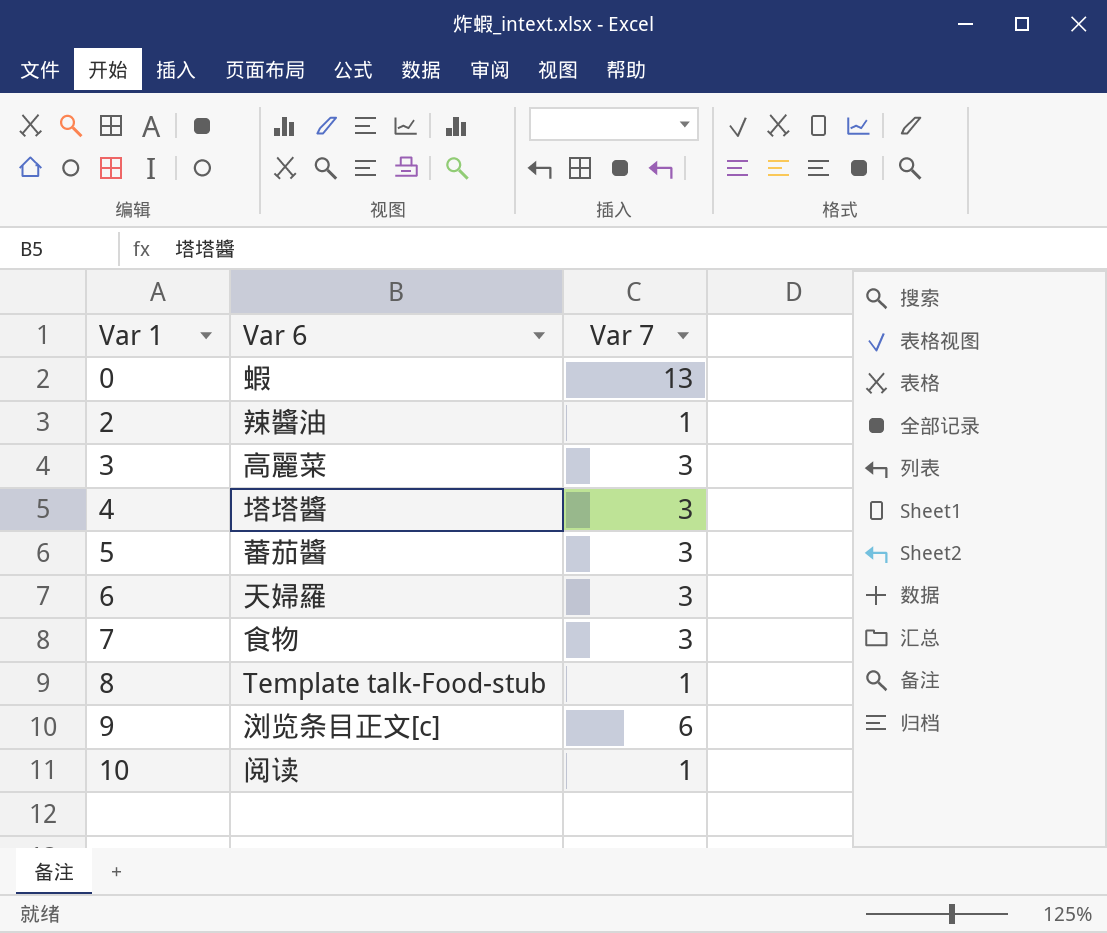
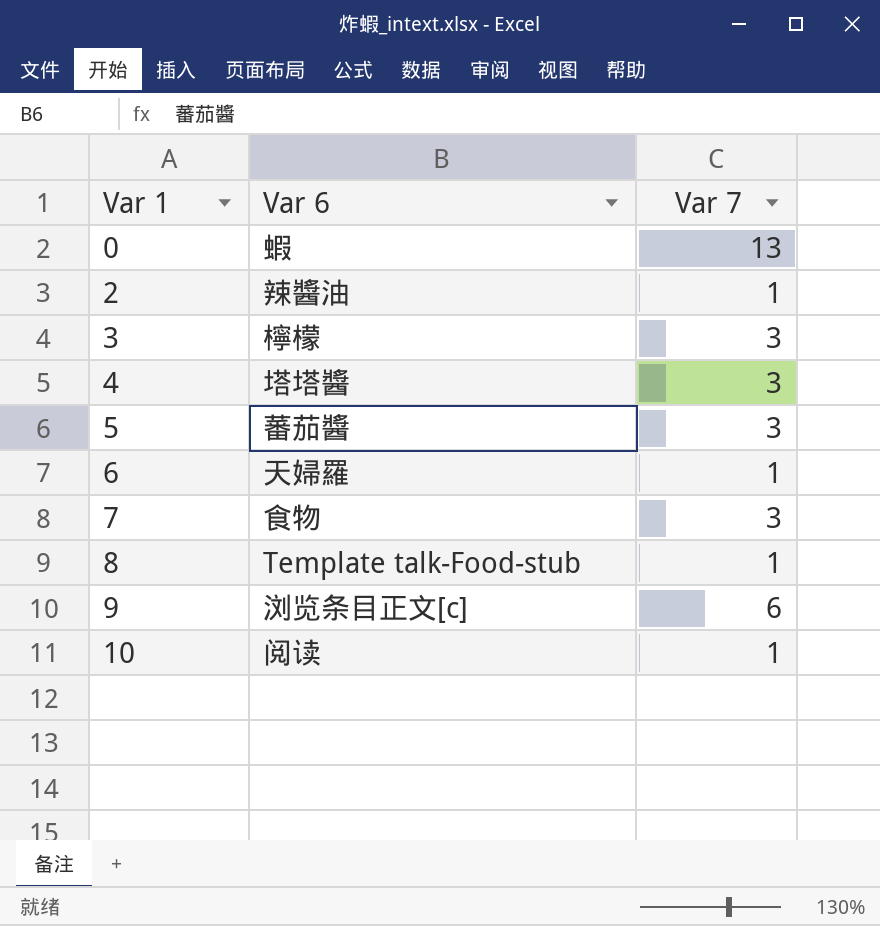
3 | Var 6: 高麗菜 -> 檸檬
6 | Var 7: 3 -> 1

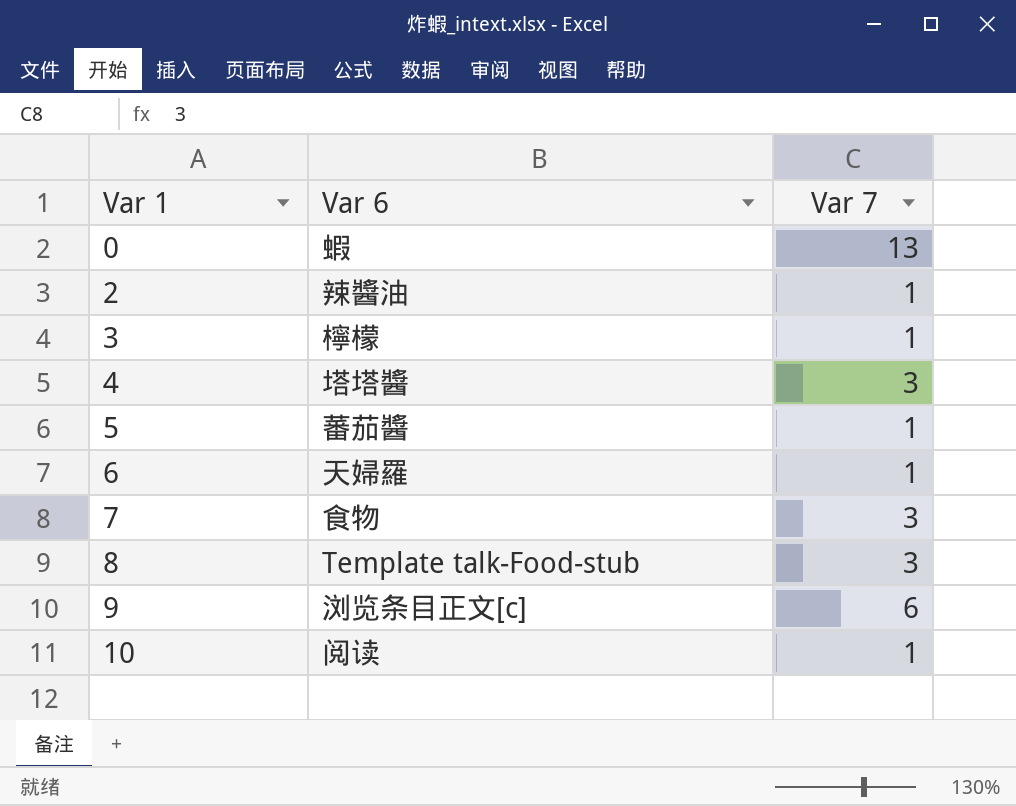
3 | Var 7: 3 -> 1
5 | Var 7: 3 -> 1
8 | Var 7: 1 -> 3

